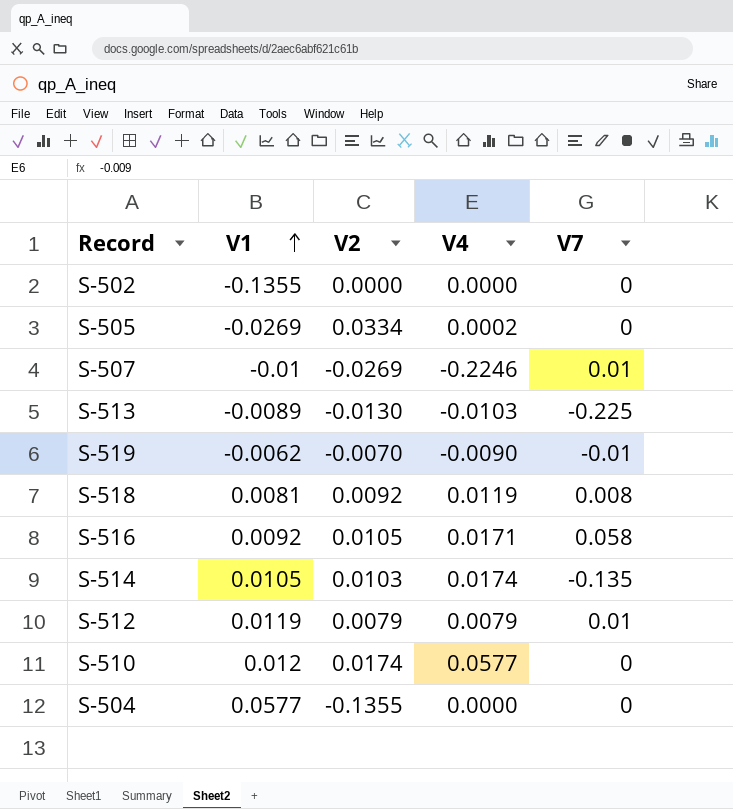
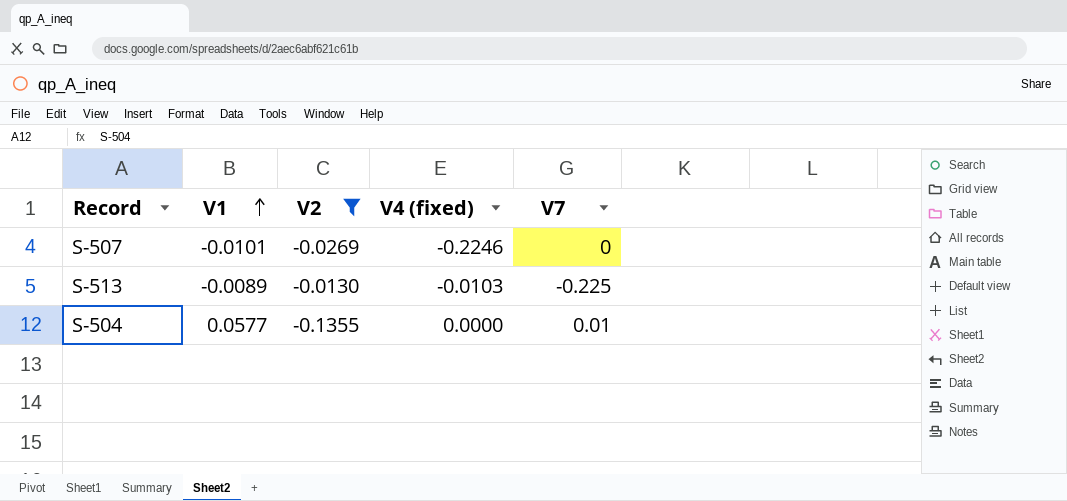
filter: none -> V2 <= -0.0130
column name: V4 -> V4 (fixed)
S-507 | V1: -0.01 -> -0.0101
S-507 | V7: 0.01 -> 0
S-504 | V7: 0 -> 0.01

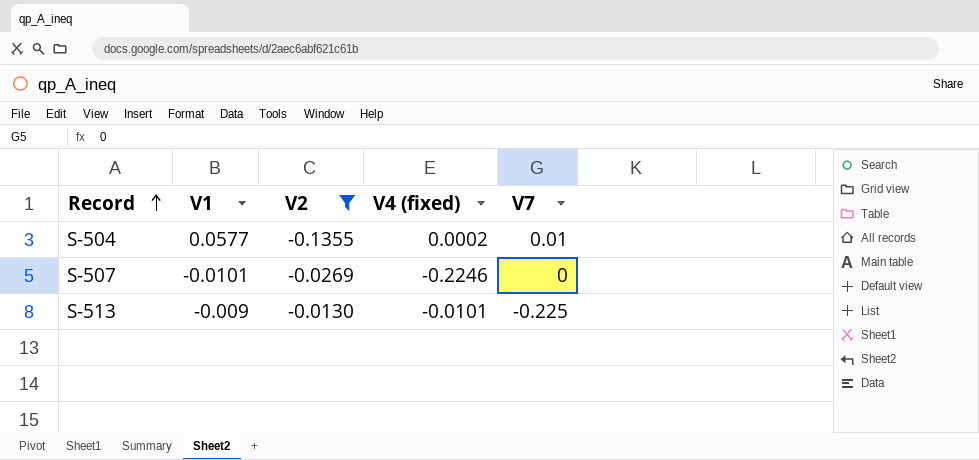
row order: V1 ascending -> Record ascending
S-504 | V4 (fixed): 0.0000 -> 0.0002
S-513 | V1: -0.0089 -> -0.009
S-513 | V4 (fixed): -0.0103 -> -0.0101

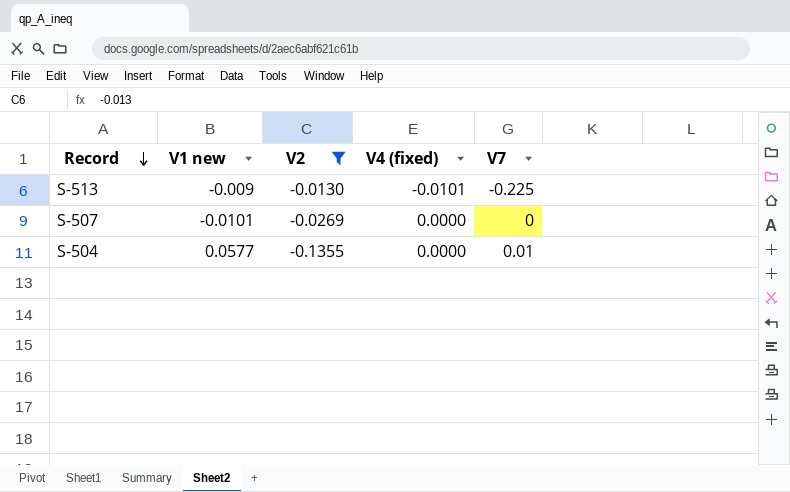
row order: Record ascending -> Record descending
column name: V1 -> V1 new
S-507 | V4 (fixed): -0.2246 -> 0.0000
S-504 | V4 (fixed): 0.0002 -> 0.0000

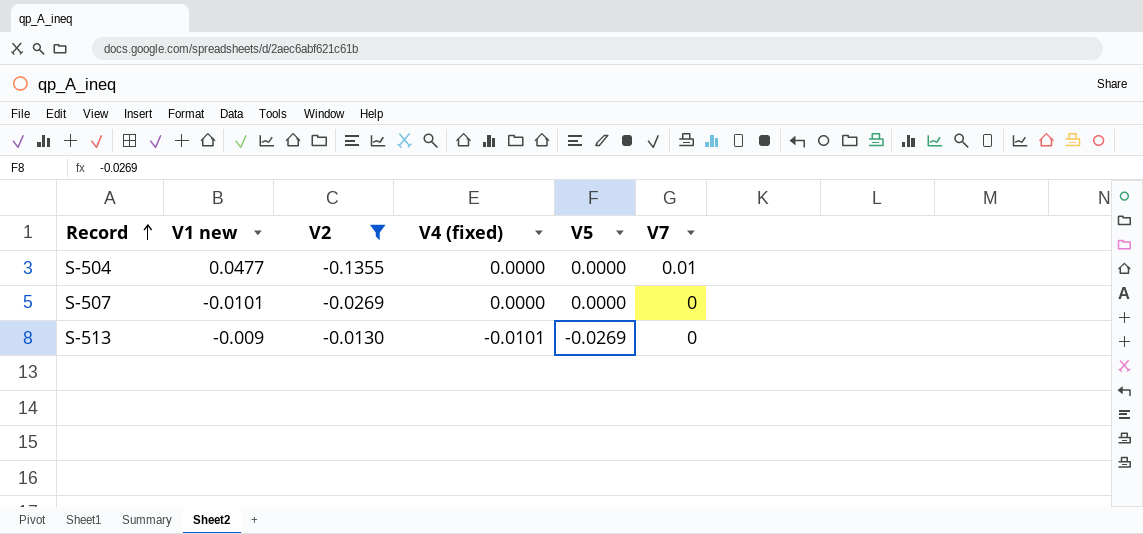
row order: Record descending -> Record ascending
column V5 | position: none -> 5
S-504 | V1 new: 0.0577 -> 0.0477
S-513 | V7: -0.225 -> 0

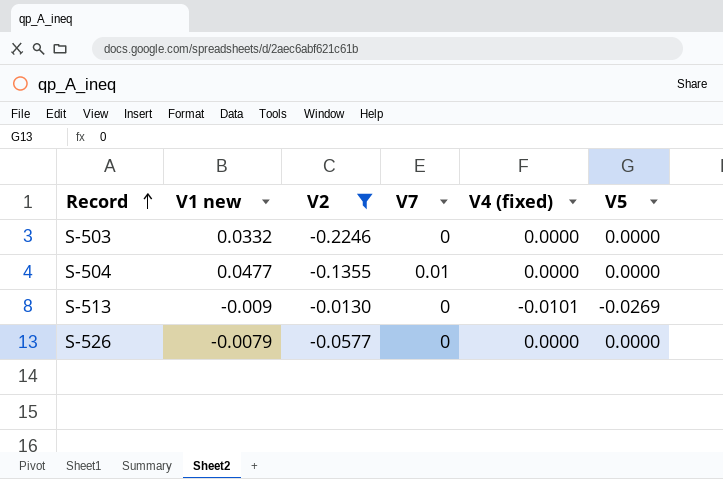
column V7 | position: 6 -> 4
row S-507: -0.0101 | -0.0269 | 0.0000 | 0.0000 | 0 -> none
row S-503: none -> 0.0332 | -0.2246 | 0 | 0.0000 | 0.0000
row S-526: none -> -0.0079 | -0.0577 | 0 | 0.0000 | 0.0000

